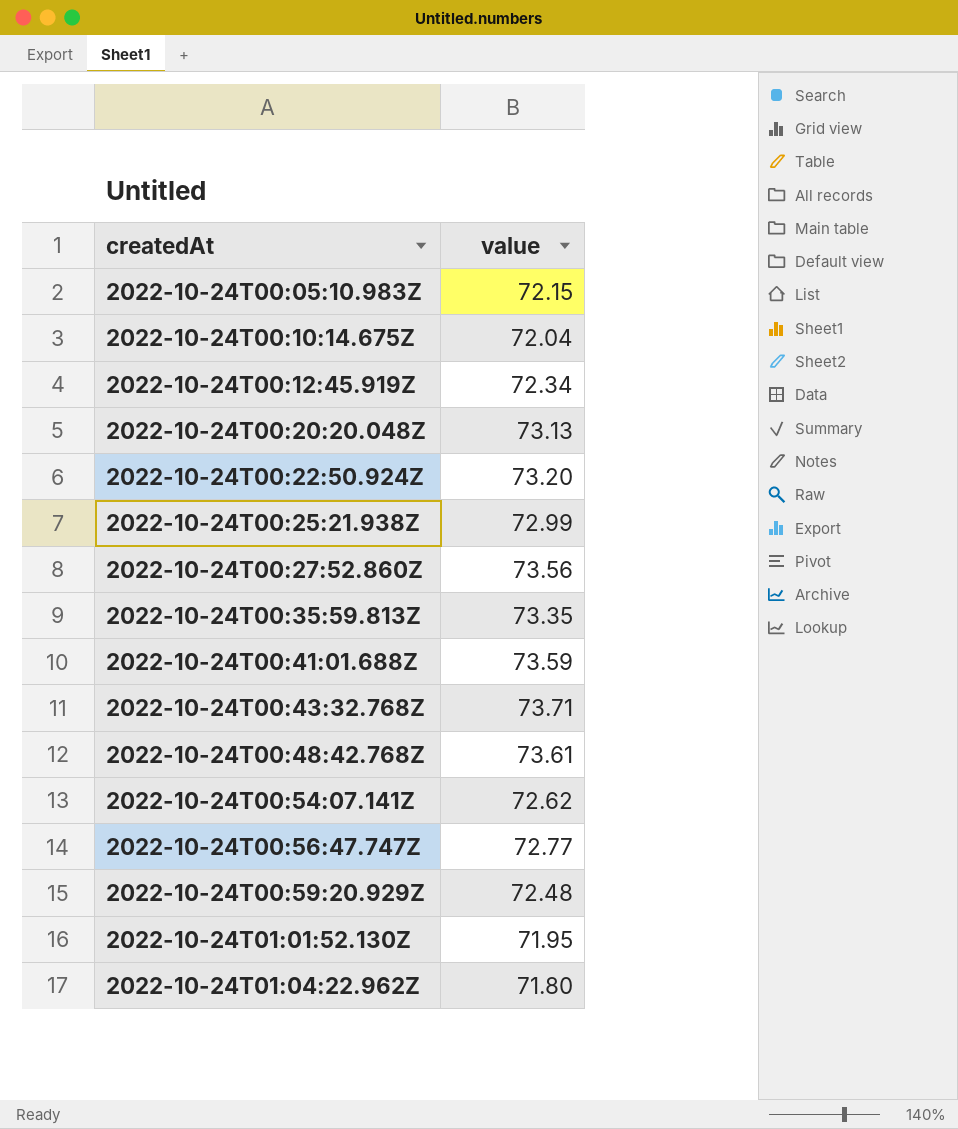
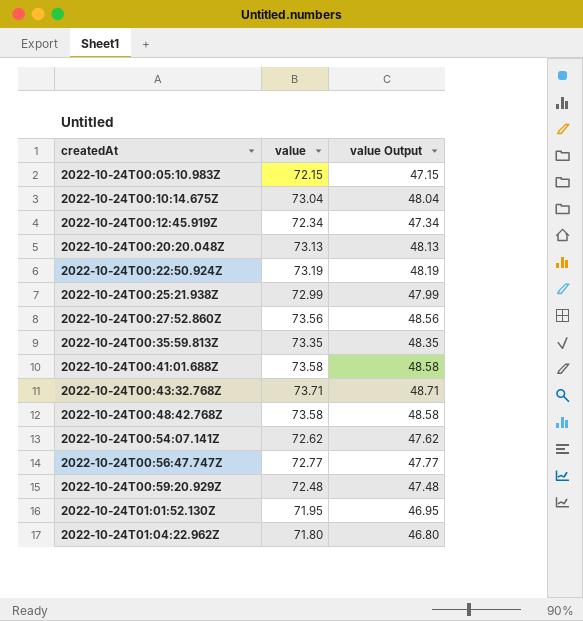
column value Output | formula: none -> [value] - 25
2022-10-24T00:10:14.675Z | value: 72.04 -> 73.04
2022-10-24T00:22:50.924Z | value: 73.20 -> 73.19
2022-10-24T00:41:01.688Z | value: 73.59 -> 73.58
2022-10-24T00:48:42.768Z | value: 73.61 -> 73.58

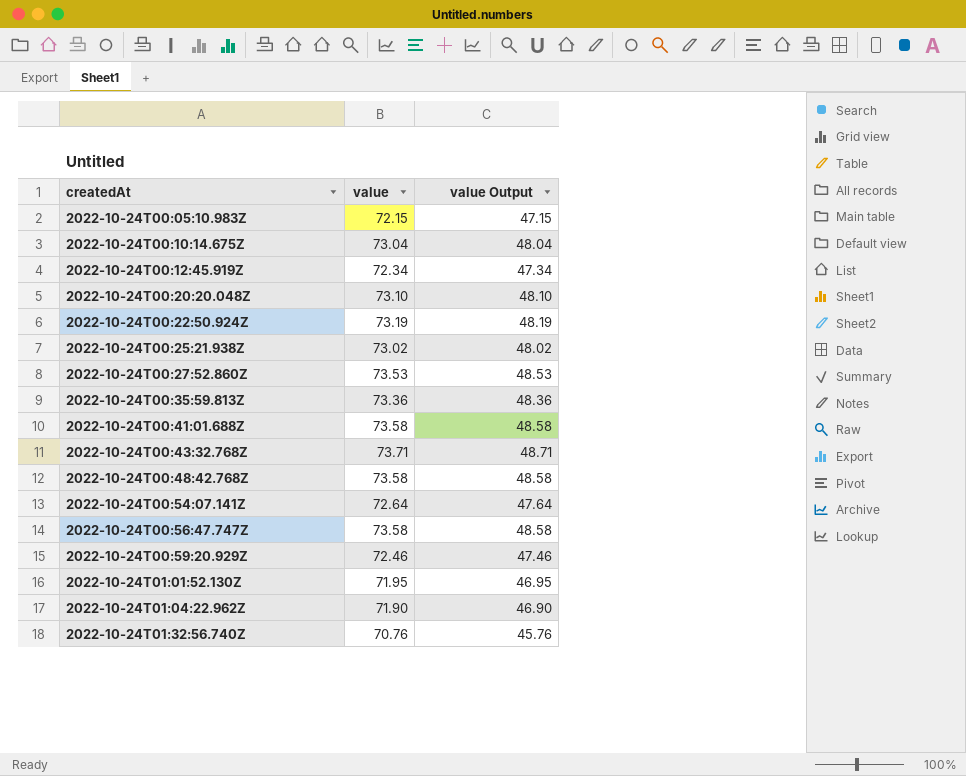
2022-10-24T00:20:20.048Z | value: 73.13 -> 73.10
2022-10-24T00:20:20.048Z | value Output: 48.13 -> 48.10
2022-10-24T00:25:21.938Z | value: 72.99 -> 73.02
2022-10-24T00:25:21.938Z | value Output: 47.99 -> 48.02
2022-10-24T00:27:52.860Z | value: 73.56 -> 73.53
2022-10-24T00:27:52.860Z | value Output: 48.56 -> 48.53
2022-10-24T00:35:59.813Z | value: 73.35 -> 73.36
2022-10-24T00:35:59.813Z | value Output: 48.35 -> 48.36
2022-10-24T00:54:07.141Z | value: 72.62 -> 72.64
2022-10-24T00:54:07.141Z | value Output: 47.62 -> 47.64
2022-10-24T00:56:47.747Z | value: 72.77 -> 73.58
2022-10-24T00:56:47.747Z | value Output: 47.77 -> 48.58
2022-10-24T00:59:20.929Z | value: 72.48 -> 72.46
2022-10-24T00:59:20.929Z | value Output: 47.48 -> 47.46
2022-10-24T01:04:22.962Z | value: 71.80 -> 71.90
2022-10-24T01:04:22.962Z | value Output: 46.80 -> 46.90
row 2022-10-24T01:32:56.740Z: none -> 70.76 | 45.76

